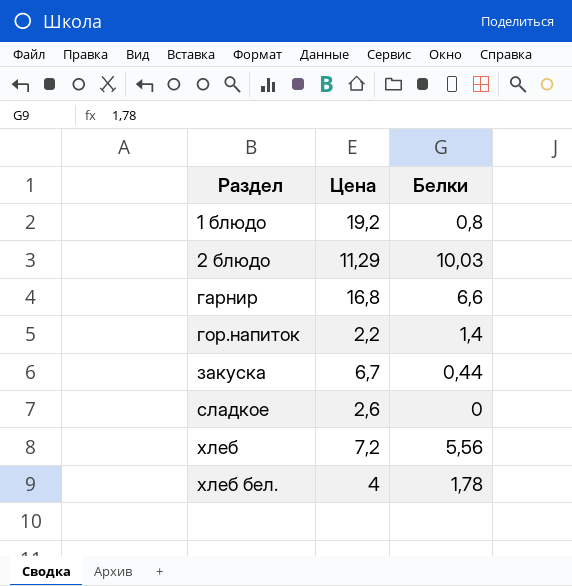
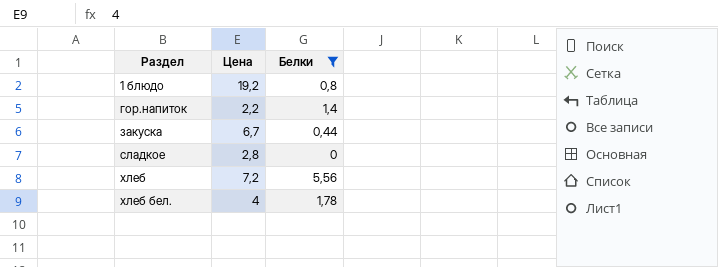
filter: none -> Белки <= 5,56
сладкое | Цена: 2,6 -> 2,8

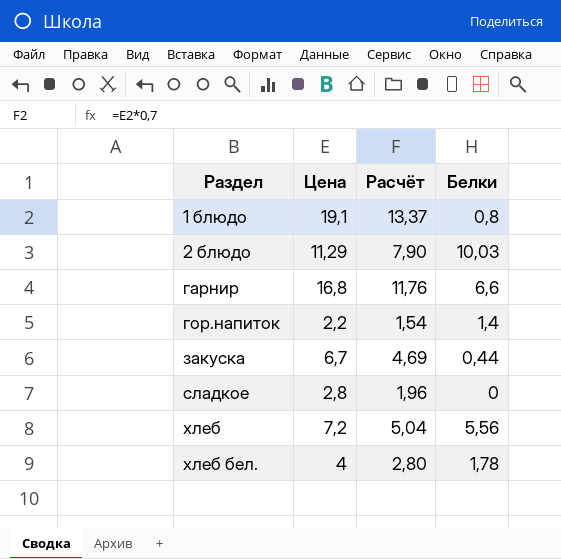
filter: Белки <= 5,56 -> none
column Расчёт | formula: none -> [Цена] * 0,7
1 блюдо | Цена: 19,2 -> 19,1

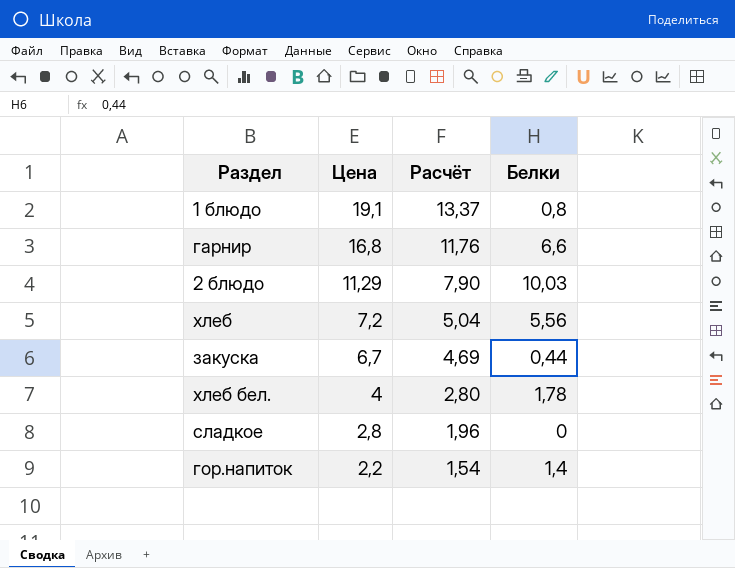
row order: Раздел ascending -> Цена descending

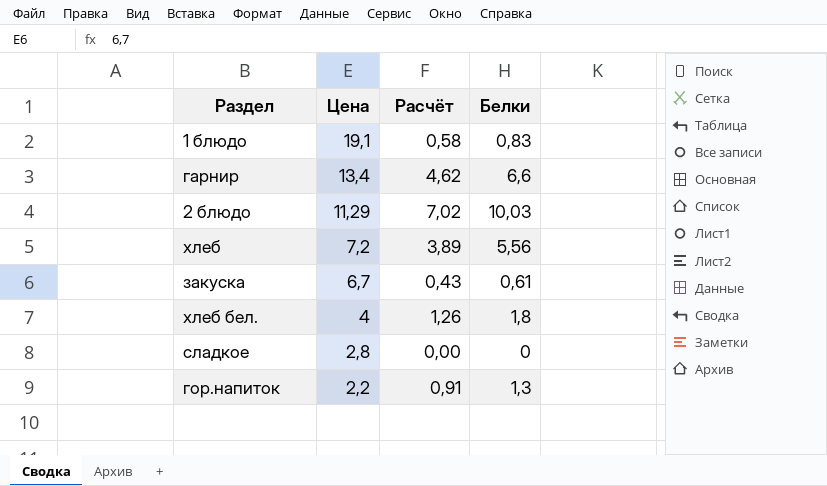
column Расчёт | formula: [Цена] * 0,7 -> [Белки] * 0,7
1 блюдо | Белки: 0,8 -> 0,83
гарнир | Цена: 16,8 -> 13,4
закуска | Белки: 0,44 -> 0,61
хлеб бел. | Белки: 1,78 -> 1,8
гор.напиток | Белки: 1,4 -> 1,3

